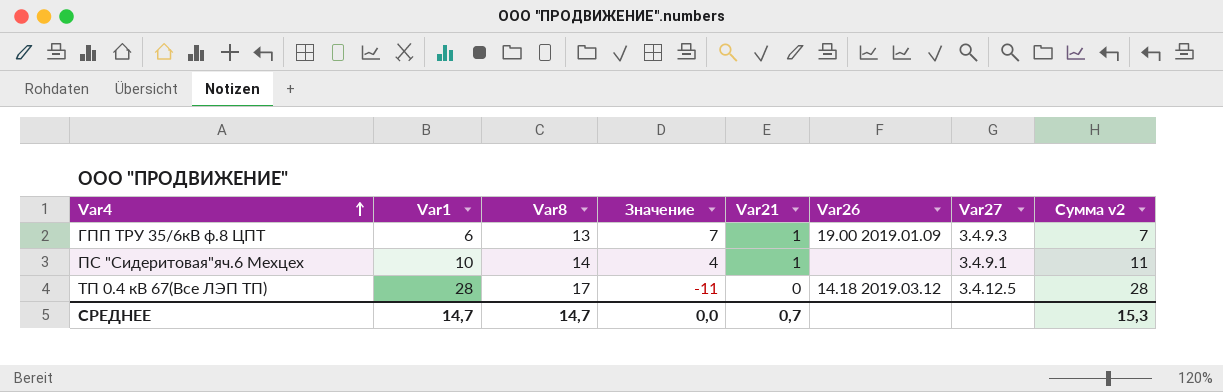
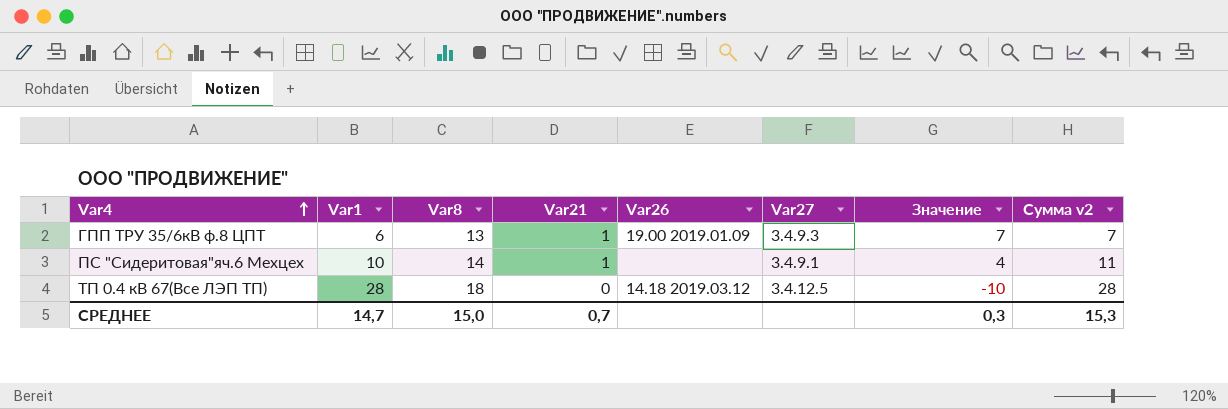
column Значение | position: 4 -> 7
ТП 0.4 кВ 67(Все ЛЭП ТП) | Var8: 17 -> 18
ТП 0.4 кВ 67(Все ЛЭП ТП) | Значение: -11 -> -10
СРЕДНЕЕ | Var8: 14,7 -> 15,0
СРЕДНЕЕ | Значение: 0,0 -> 0,3

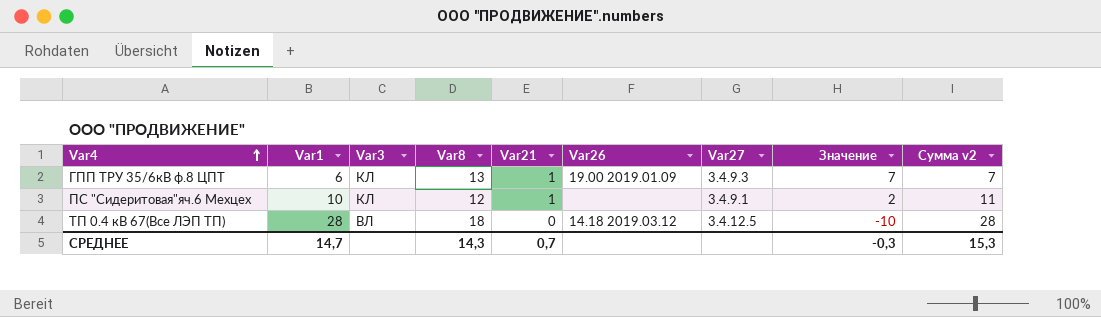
column Var3 | position: none -> 3
ПС "Сидеритовая"яч.6 Мехцех | Var8: 14 -> 12
ПС "Сидеритовая"яч.6 Мехцех | Значение: 4 -> 2
СРЕДНЕЕ | Var8: 15,0 -> 14,3
СРЕДНЕЕ | Значение: 0,3 -> -0,3

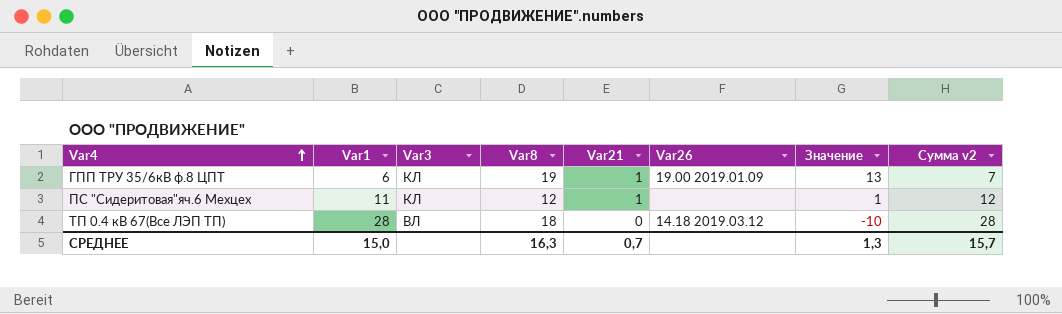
column Var27 | position: 7 -> none
ГПП ТРУ 35/6кВ ф.8 ЦПТ | Var8: 13 -> 19
ГПП ТРУ 35/6кВ ф.8 ЦПТ | Значение: 7 -> 13
ПС "Сидеритовая"яч.6 Мехцех | Var1: 10 -> 11
ПС "Сидеритовая"яч.6 Мехцех | Значение: 2 -> 1
ПС "Сидеритовая"яч.6 Мехцех | Сумма v2: 11 -> 12
СРЕДНЕЕ | Var1: 14,7 -> 15,0
СРЕДНЕЕ | Var8: 14,3 -> 16,3
СРЕДНЕЕ | Значение: -0,3 -> 1,3
СРЕДНЕЕ | Сумма v2: 15,3 -> 15,7

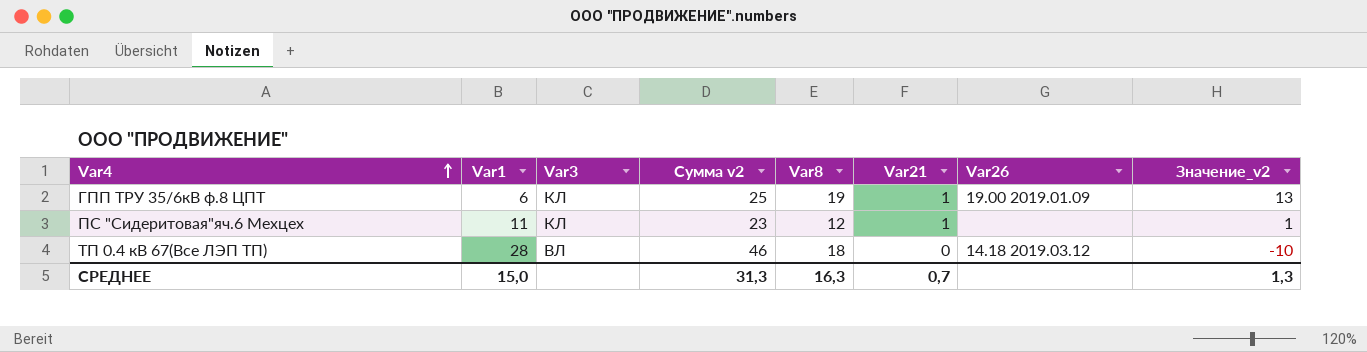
column Сумма v2 | formula: [Var1] + [Var21] -> [Var1] + [Var8]
column Сумма v2 | position: 8 -> 4
column name: Значение -> Значение_v2
СРЕДНЕЕ | Сумма v2: 15,7 -> 31,3

